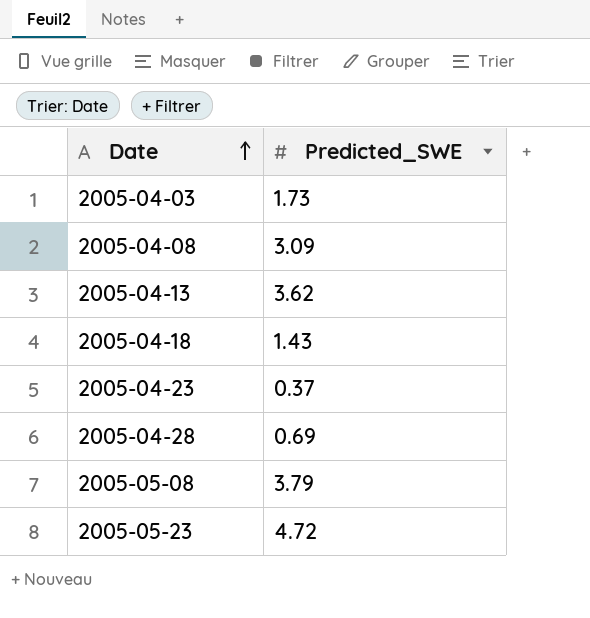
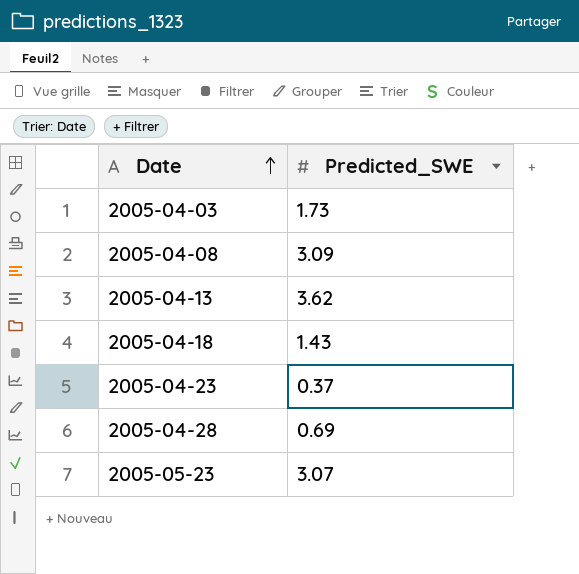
row 2005-05-08: 3.79 -> none
2005-05-23 | Predicted_SWE: 4.72 -> 3.07

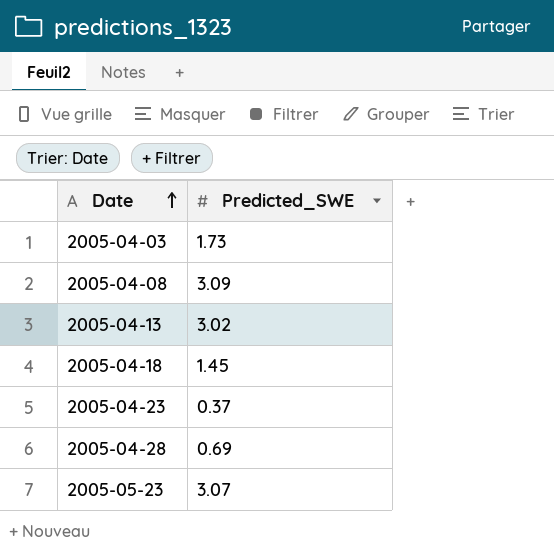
2005-04-13 | Predicted_SWE: 3.62 -> 3.02
2005-04-18 | Predicted_SWE: 1.43 -> 1.45

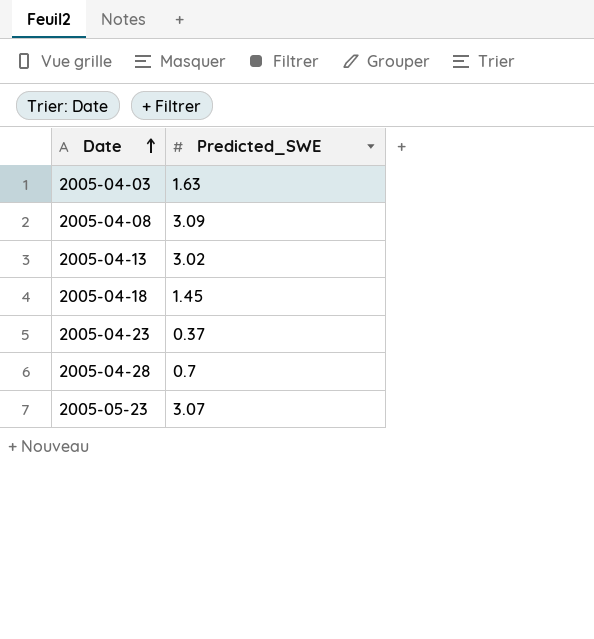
2005-04-03 | Predicted_SWE: 1.73 -> 1.63
2005-04-28 | Predicted_SWE: 0.69 -> 0.7

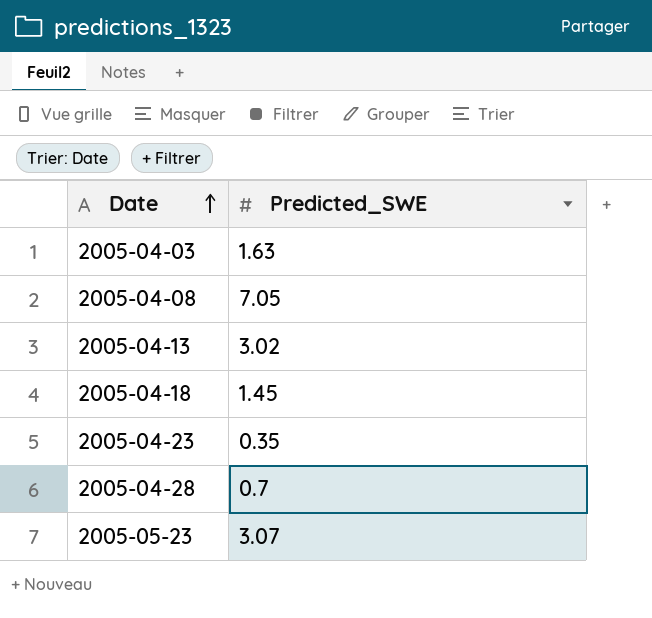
2005-04-08 | Predicted_SWE: 3.09 -> 7.05
2005-04-23 | Predicted_SWE: 0.37 -> 0.35

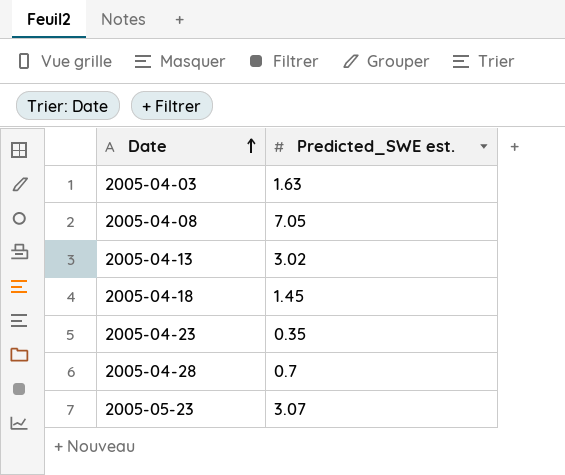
column name: Predicted_SWE -> Predicted_SWE est.

